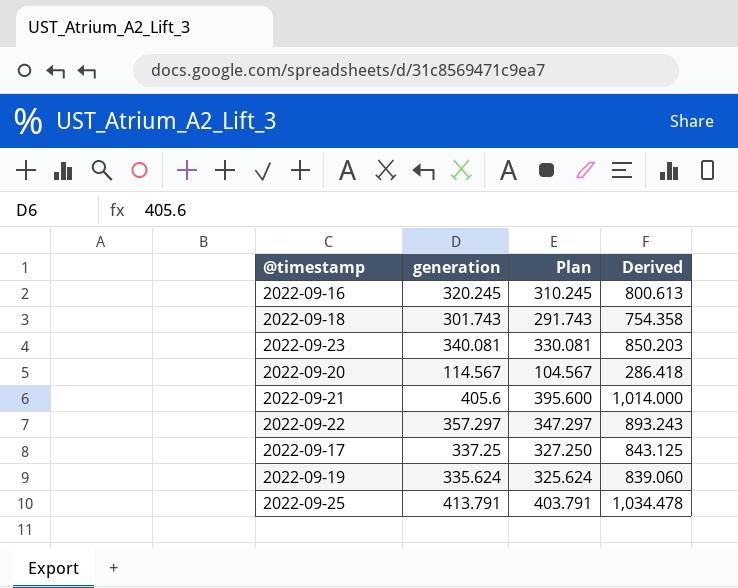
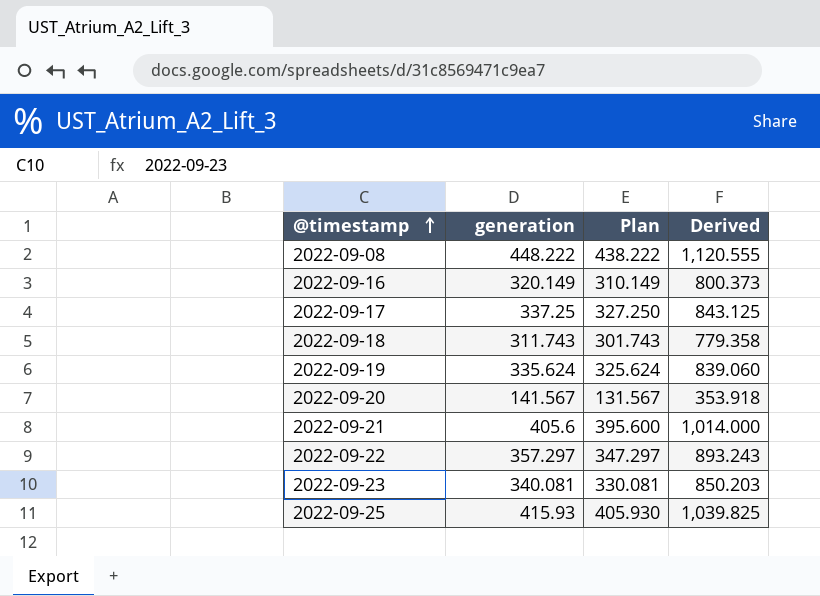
row order: none -> @timestamp ascending
row 2022-09-08: none -> 448.222 | 438.222 | 1,120.555
2022-09-16 | generation: 320.245 -> 320.149
2022-09-16 | Plan: 310.245 -> 310.149
2022-09-16 | Derived: 800.613 -> 800.373
2022-09-18 | generation: 301.743 -> 311.743
2022-09-18 | Plan: 291.743 -> 301.743
2022-09-18 | Derived: 754.358 -> 779.358
2022-09-20 | generation: 114.567 -> 141.567
2022-09-20 | Plan: 104.567 -> 131.567
2022-09-20 | Derived: 286.418 -> 353.918
2022-09-25 | generation: 413.791 -> 415.93
2022-09-25 | Plan: 403.791 -> 405.930
2022-09-25 | Derived: 1,034.478 -> 1,039.825

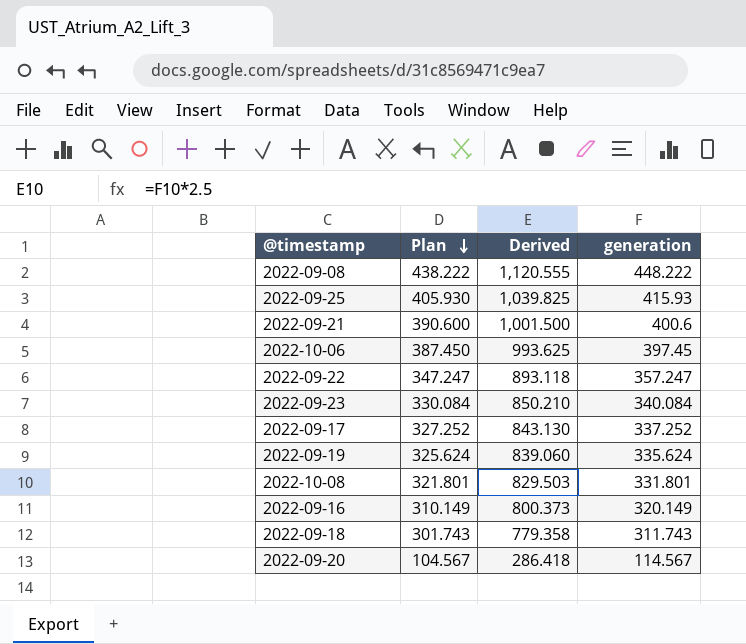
row order: @timestamp ascending -> Plan descending
column generation | position: 2 -> 4
2022-09-21 | Plan: 395.600 -> 390.600
2022-09-21 | Derived: 1,014.000 -> 1,001.500
2022-09-21 | generation: 405.6 -> 400.6
row 2022-10-06: none -> 387.450 | 993.625 | 397.45
2022-09-22 | Plan: 347.297 -> 347.247
2022-09-22 | Derived: 893.243 -> 893.118
2022-09-22 | generation: 357.297 -> 357.247
2022-09-23 | Plan: 330.081 -> 330.084
2022-09-23 | Derived: 850.203 -> 850.210
2022-09-23 | generation: 340.081 -> 340.084
2022-09-17 | Plan: 327.250 -> 327.252
2022-09-17 | Derived: 843.125 -> 843.130
2022-09-17 | generation: 337.25 -> 337.252
row 2022-10-08: none -> 321.801 | 829.503 | 331.801
2022-09-20 | Plan: 131.567 -> 104.567
2022-09-20 | Derived: 353.918 -> 286.418
2022-09-20 | generation: 141.567 -> 114.567

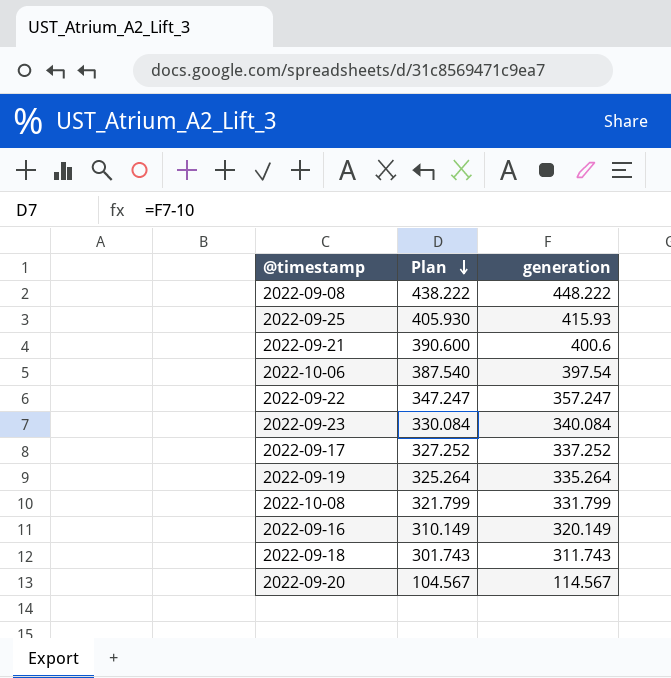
column Derived | formula: [generation] * 2.5 -> none
2022-10-06 | Plan: 387.450 -> 387.540
2022-10-06 | generation: 397.45 -> 397.54
2022-09-19 | Plan: 325.624 -> 325.264
2022-09-19 | generation: 335.624 -> 335.264
2022-10-08 | Plan: 321.801 -> 321.799
2022-10-08 | generation: 331.801 -> 331.799

